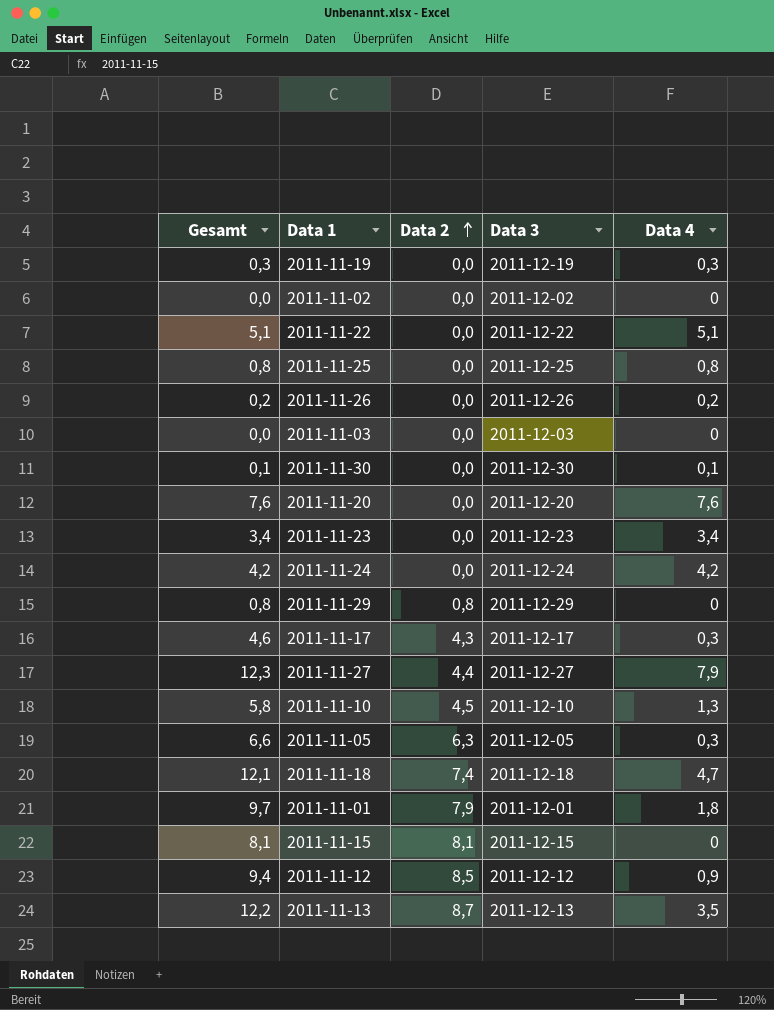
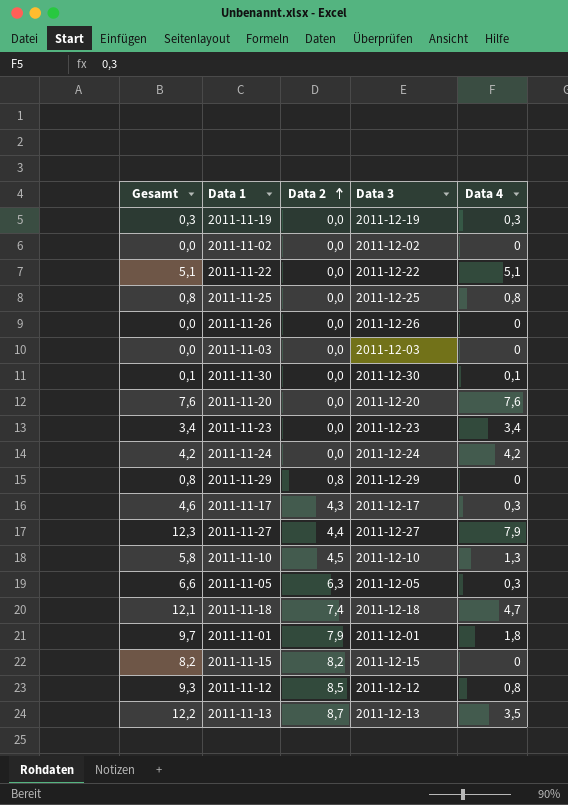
2011-11-26 | Gesamt: 0,2 -> 0,0
2011-11-26 | Data 4: 0,2 -> 0
2011-11-15 | Gesamt: 8,1 -> 8,2
2011-11-15 | Data 2: 8,1 -> 8,2
2011-11-12 | Gesamt: 9,4 -> 9,3
2011-11-12 | Data 4: 0,9 -> 0,8

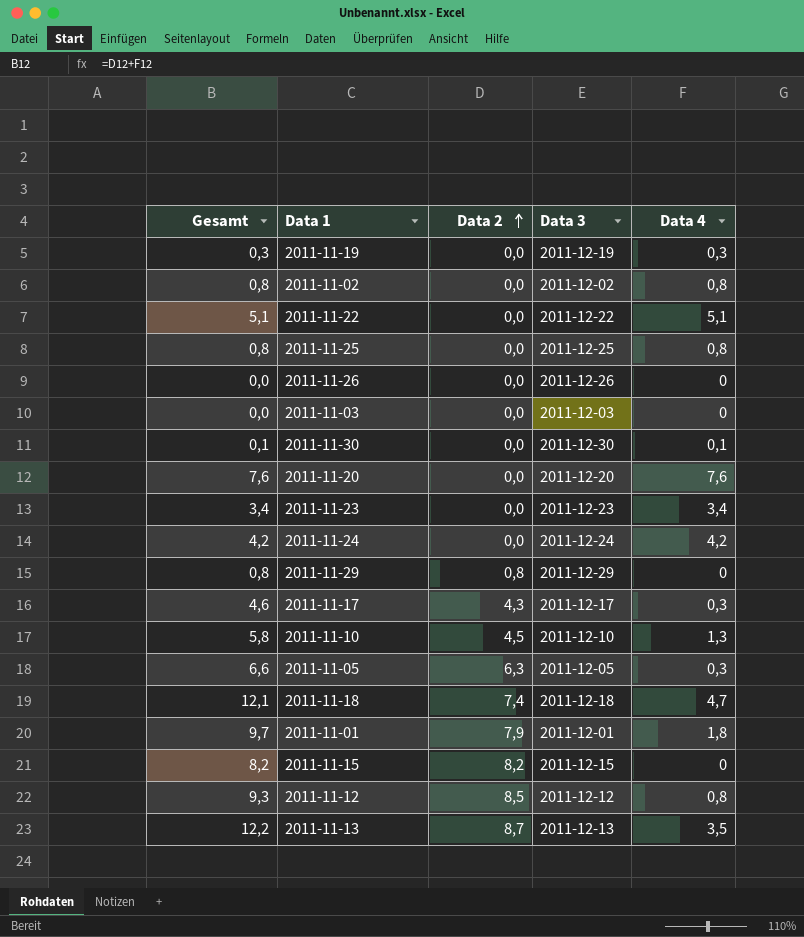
row 2011-11-27: 12,3 | 4,4 | 2011-12-27 | 7,9 -> none
2011-11-02 | Gesamt: 0,0 -> 0,8
2011-11-02 | Data 4: 0 -> 0,8

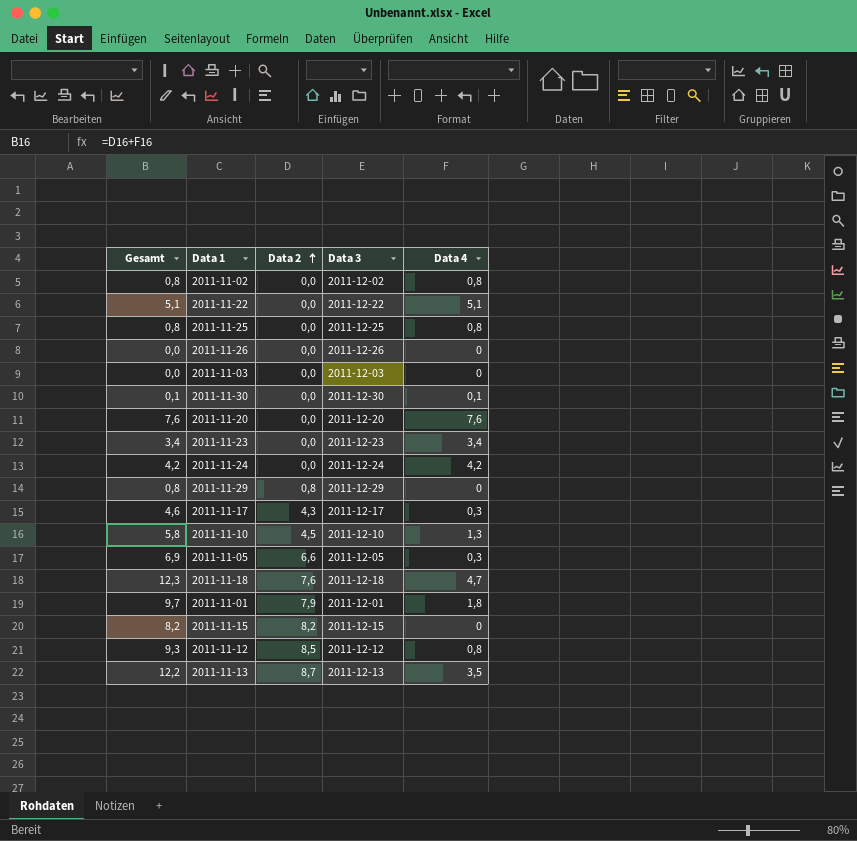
row 2011-11-19: 0,3 | 0,0 | 2011-12-19 | 0,3 -> none
2011-11-05 | Gesamt: 6,6 -> 6,9
2011-11-05 | Data 2: 6,3 -> 6,6
2011-11-18 | Gesamt: 12,1 -> 12,3
2011-11-18 | Data 2: 7,4 -> 7,6

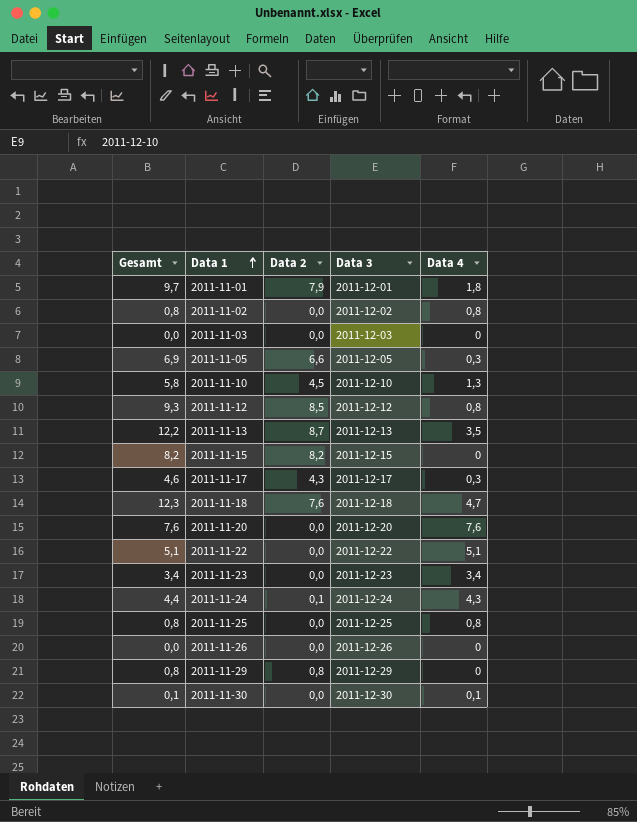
row order: Data 2 ascending -> Data 1 ascending
2011-11-24 | Gesamt: 4,2 -> 4,4
2011-11-24 | Data 2: 0,0 -> 0,1
2011-11-24 | Data 4: 4,2 -> 4,3

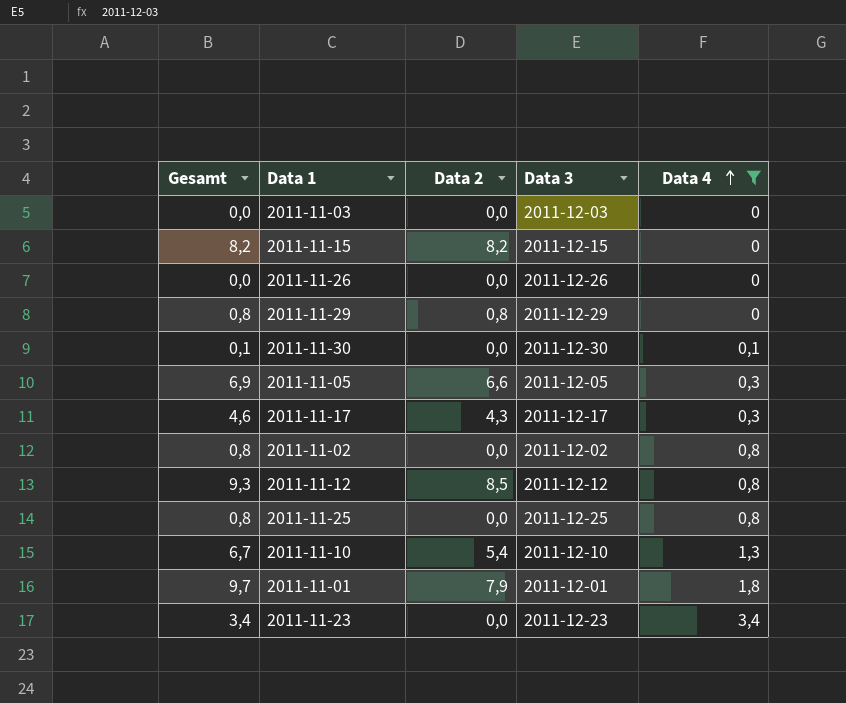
filter: none -> Data 4 <= 3,4
row order: Data 1 ascending -> Data 4 ascending
2011-11-10 | Gesamt: 5,8 -> 6,7
2011-11-10 | Data 2: 4,5 -> 5,4

